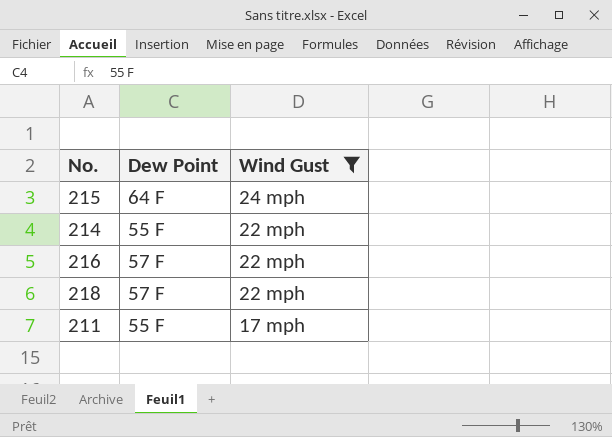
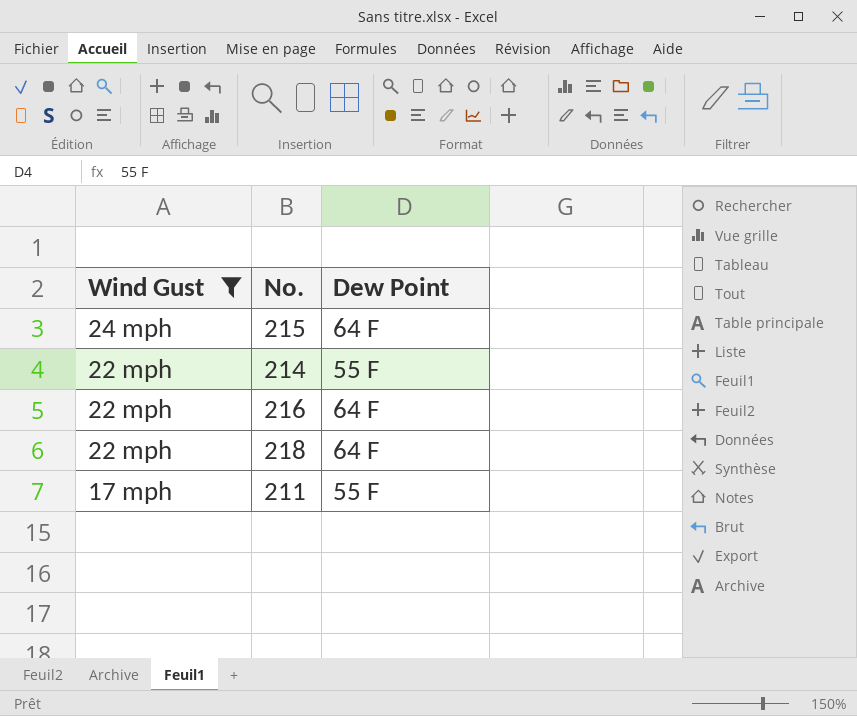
column Wind Gust | position: 3 -> 1
216 | Dew Point: 57 F -> 64 F
218 | Dew Point: 57 F -> 64 F

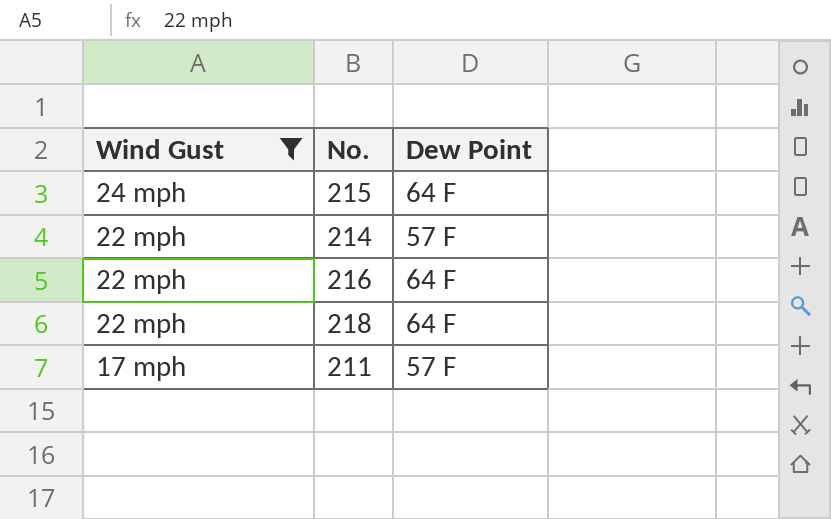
214 | Dew Point: 55 F -> 57 F
211 | Dew Point: 55 F -> 57 F

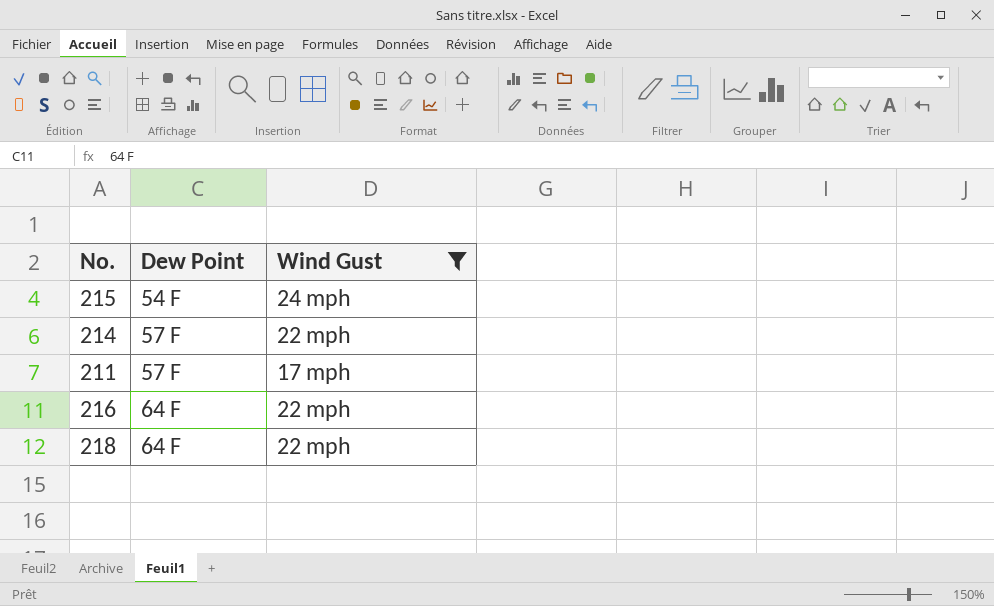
row order: Wind Gust descending -> Dew Point ascending
column Wind Gust | position: 1 -> 3
215 | Dew Point: 64 F -> 54 F

